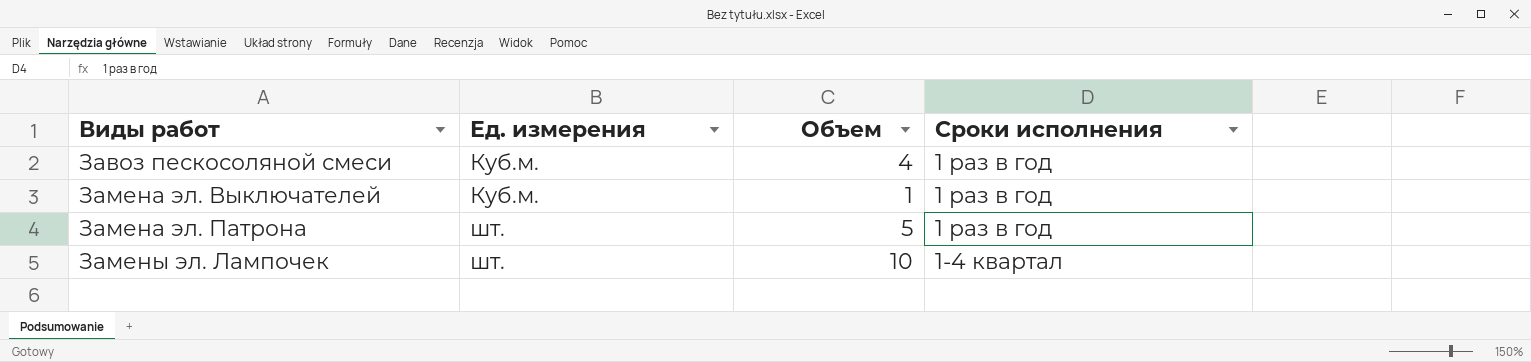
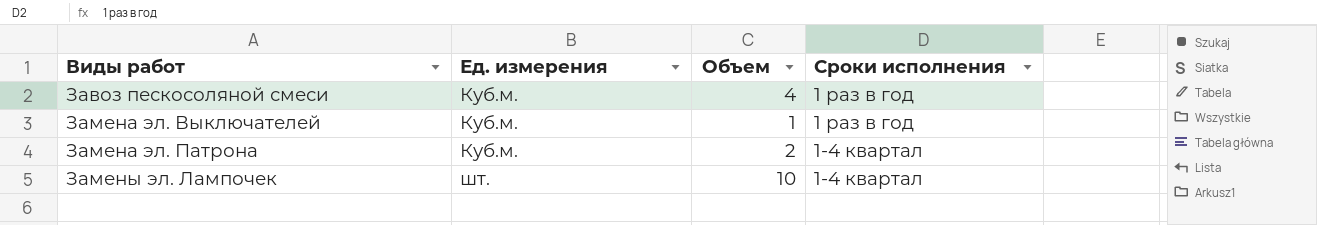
Замена эл. Патрона | Ед. измерения: шт. -> Куб.м.
Замена эл. Патрона | Объем: 5 -> 2
Замена эл. Патрона | Сроки исполнения: 1 раз в год -> 1-4 квартал

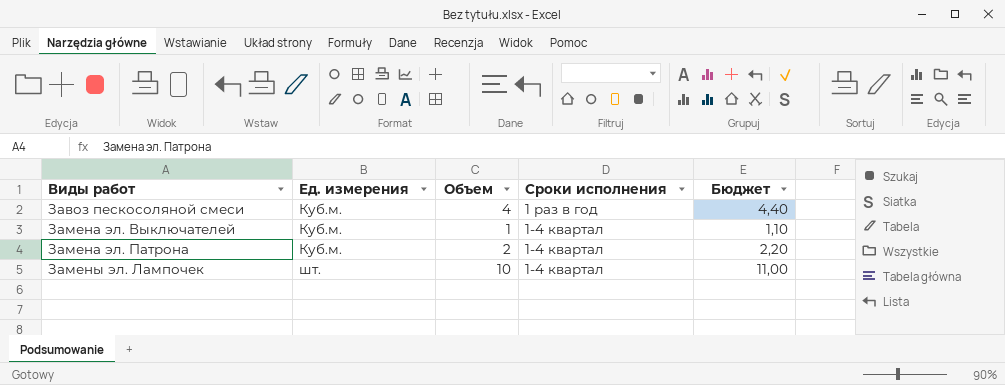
column Бюджет | formula: none -> [Объем] * 1,1
Замена эл. Выключателей | Сроки исполнения: 1 раз в год -> 1-4 квартал

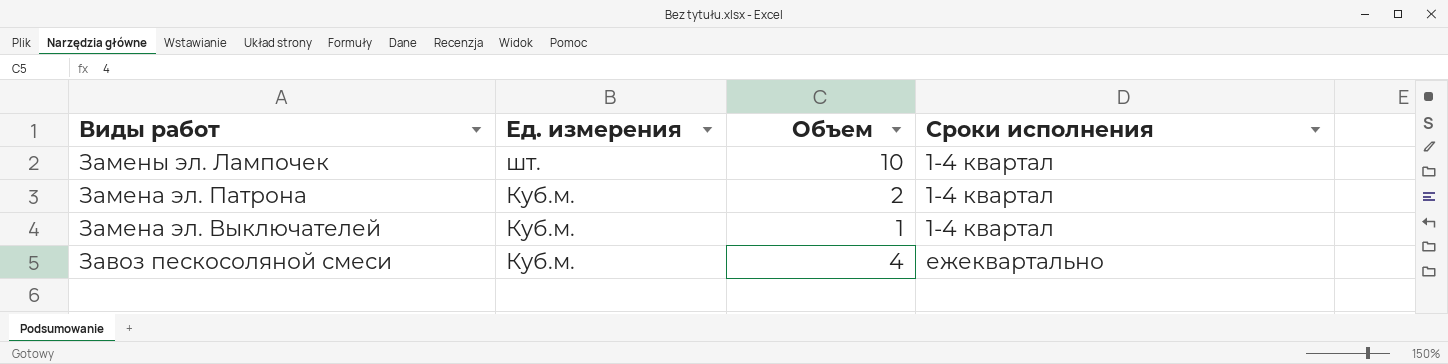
row order: Виды работ ascending -> Виды работ descending
column Бюджет | formula: [Объем] * 1,1 -> none
Завоз пескосоляной смеси | Сроки исполнения: 1 раз в год -> ежеквартально

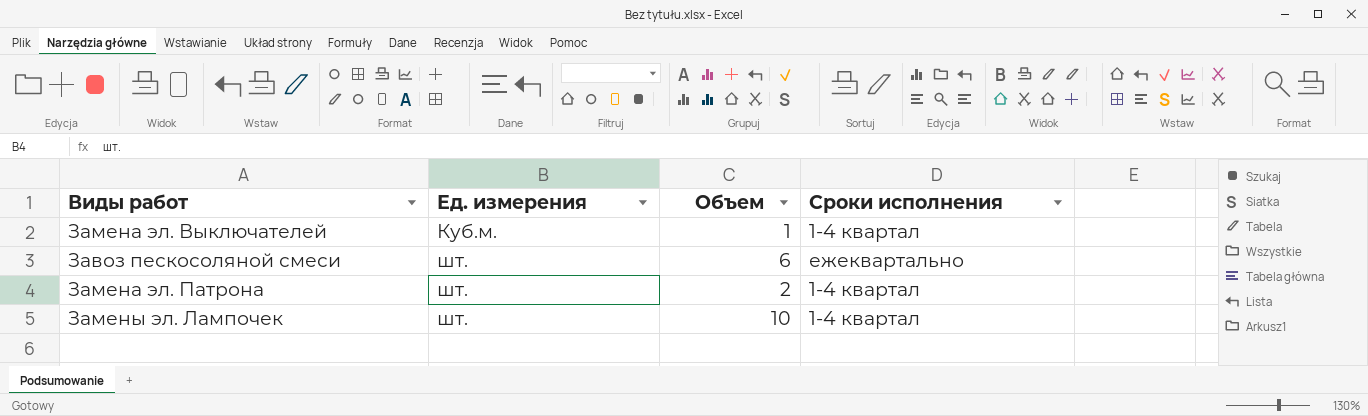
row order: Виды работ descending -> Ед. измерения ascending
Завоз пескосоляной смеси | Ед. измерения: Куб.м. -> шт.
Завоз пескосоляной смеси | Объем: 4 -> 6
Замена эл. Патрона | Ед. измерения: Куб.м. -> шт.

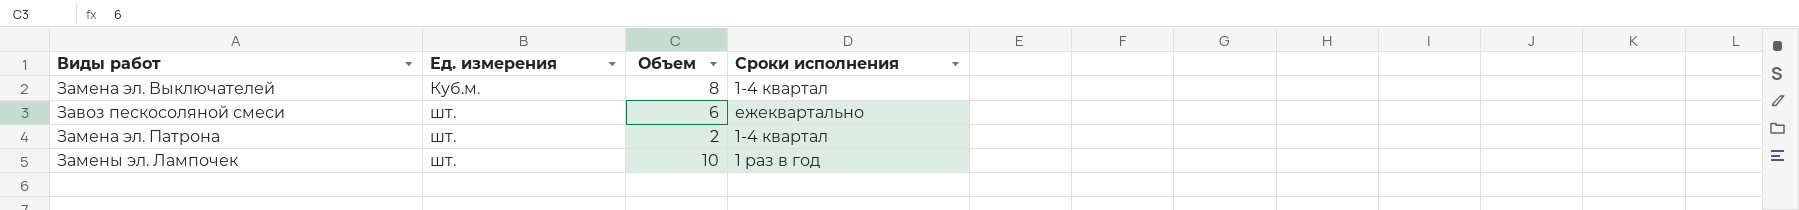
Замена эл. Выключателей | Объем: 1 -> 8
Замены эл. Лампочек | Сроки исполнения: 1-4 квартал -> 1 раз в год

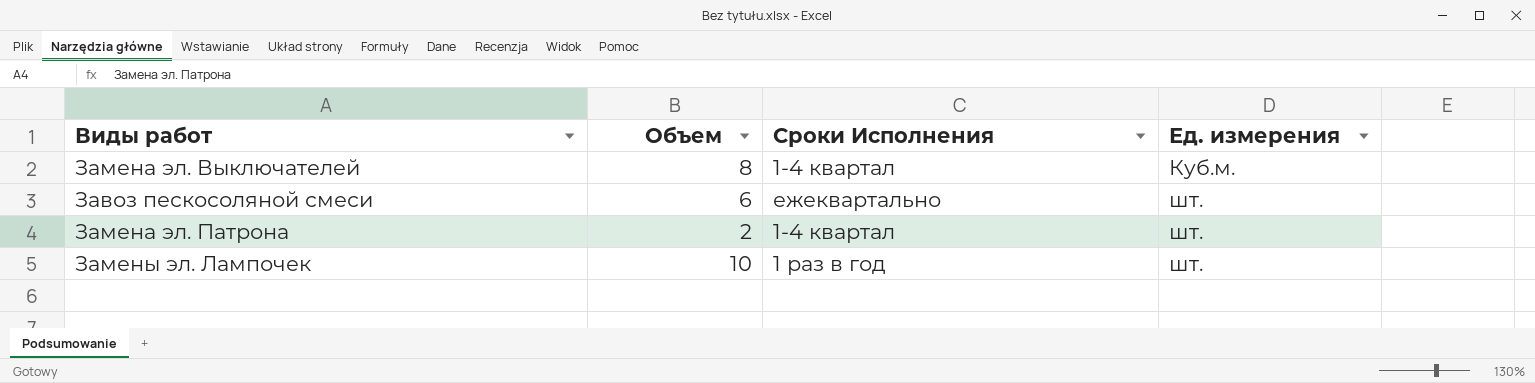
column name: Сроки исполнения -> Сроки Исполнения
column Ед. измерения | position: 2 -> 4

